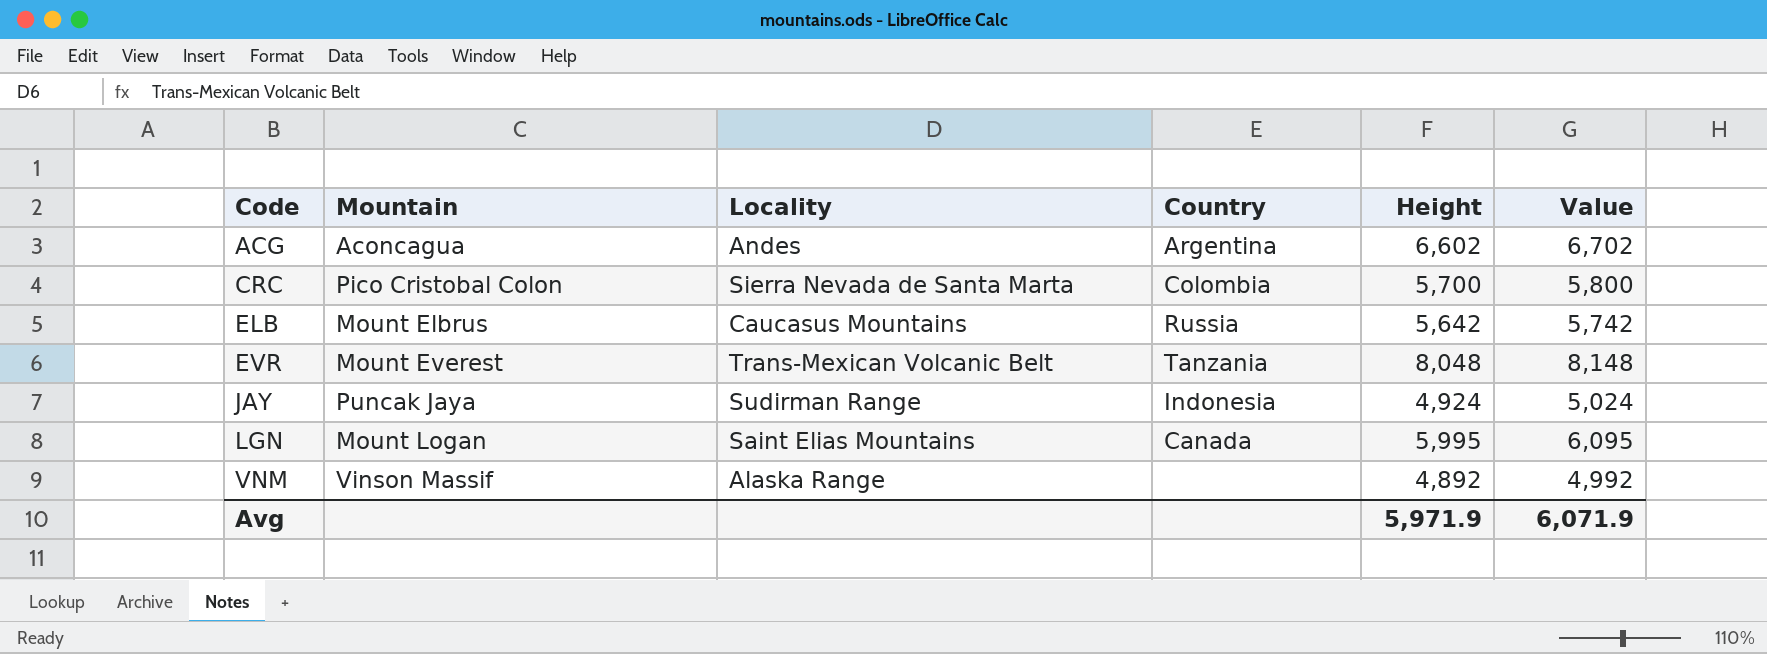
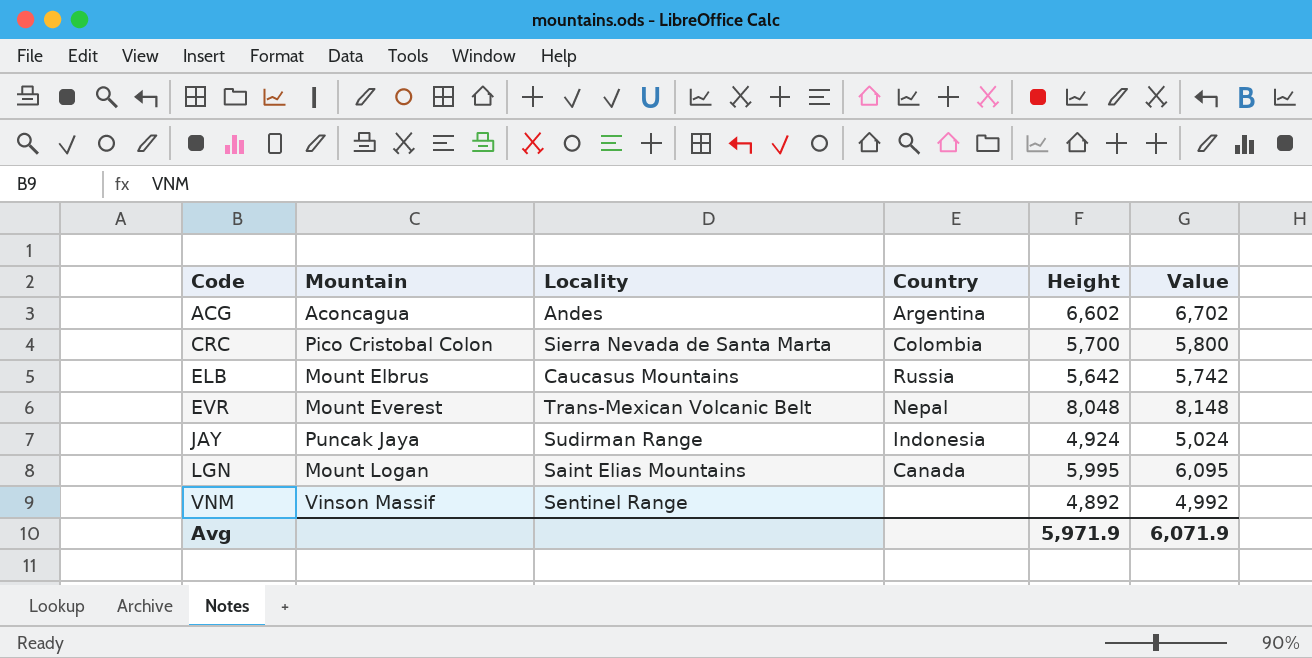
EVR | Country: Tanzania -> Nepal
VNM | Locality: Alaska Range -> Sentinel Range

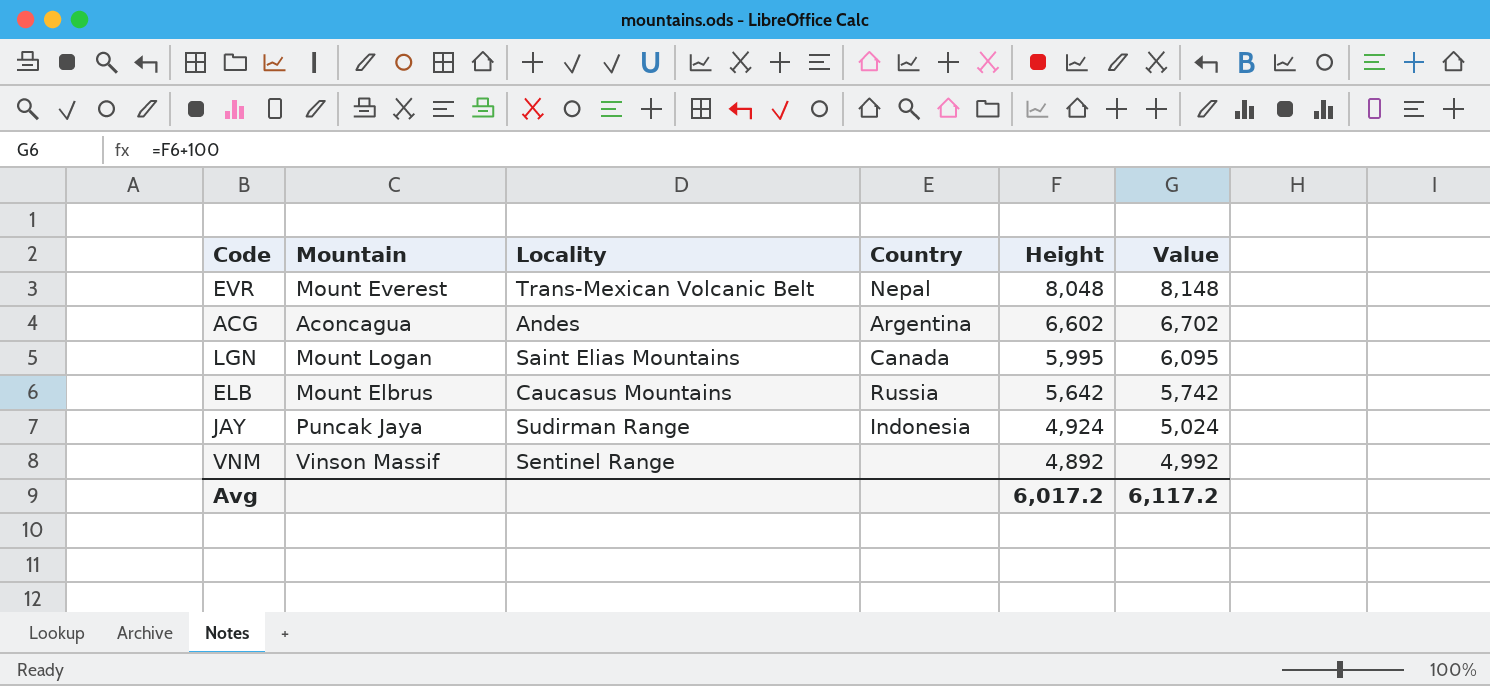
row order: Code ascending -> Height descending
row CRC: Pico Cristobal Colon | Sierra Nevada de Santa Marta | Colombia | 5,700 | 5,800 -> none
Avg | Height: 5,971.9 -> 6,017.2
Avg | Value: 6,071.9 -> 6,117.2

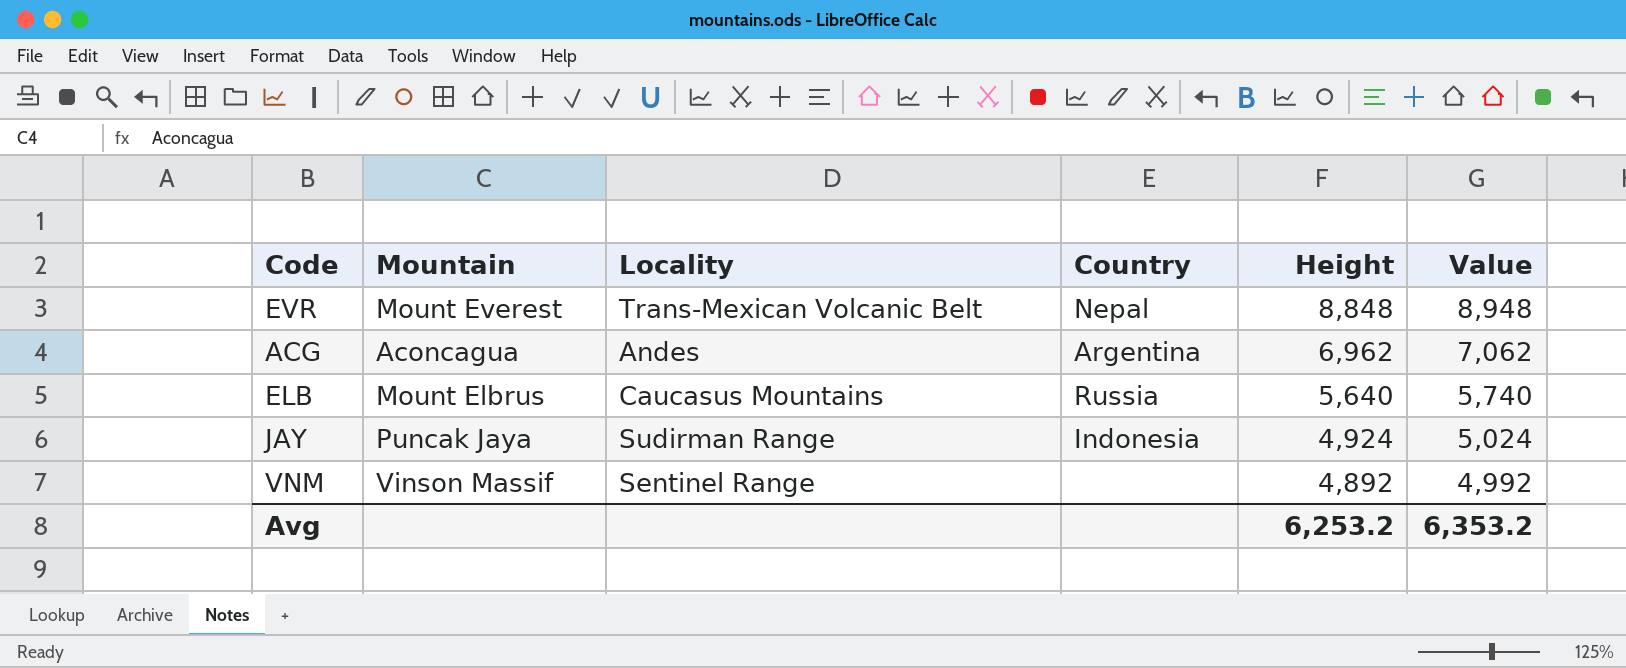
row LGN: Mount Logan | Saint Elias Mountains | Canada | 5,995 | 6,095 -> none
EVR | Height: 8,048 -> 8,848
EVR | Value: 8,148 -> 8,948
ACG | Height: 6,602 -> 6,962
ACG | Value: 6,702 -> 7,062
ELB | Height: 5,642 -> 5,640
ELB | Value: 5,742 -> 5,740
Avg | Height: 6,017.2 -> 6,253.2
Avg | Value: 6,117.2 -> 6,353.2

